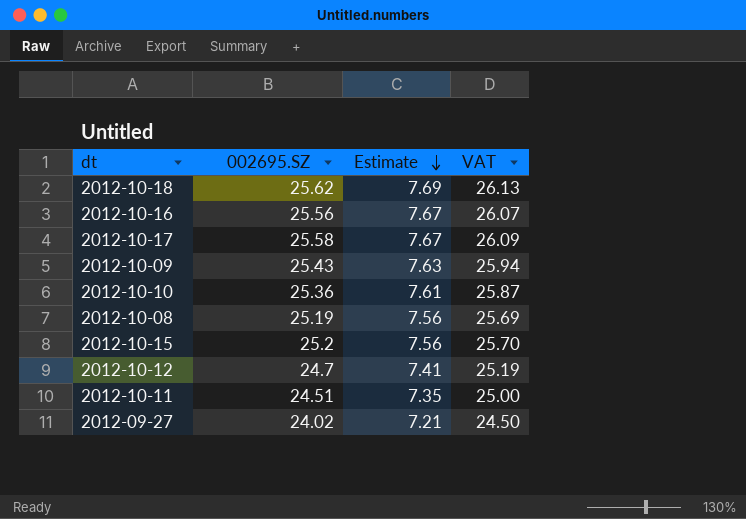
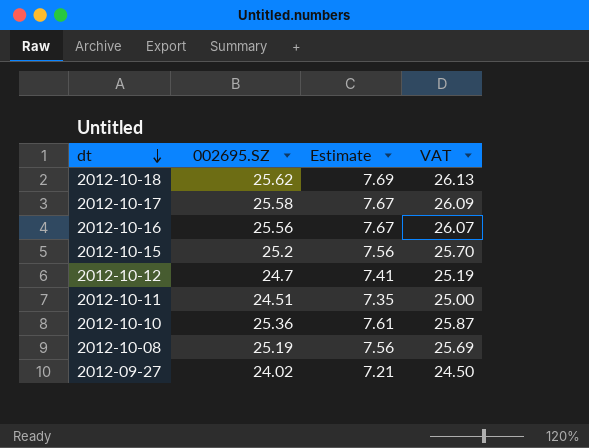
row order: Estimate descending -> dt descending
row 2012-10-09: 25.43 | 7.63 | 25.94 -> none

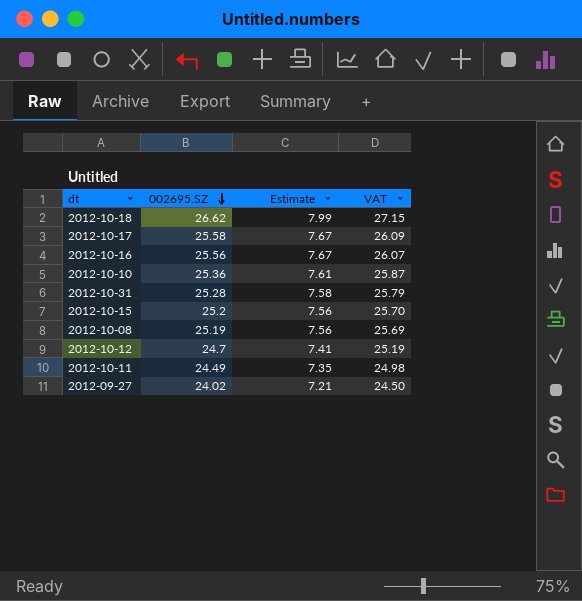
row order: dt descending -> 002695.SZ descending
2012-10-18 | 002695.SZ: 25.62 -> 26.62
2012-10-18 | Estimate: 7.69 -> 7.99
2012-10-18 | VAT: 26.13 -> 27.15
row 2012-10-31: none -> 25.28 | 7.58 | 25.79
2012-10-11 | 002695.SZ: 24.51 -> 24.49
2012-10-11 | VAT: 25.00 -> 24.98

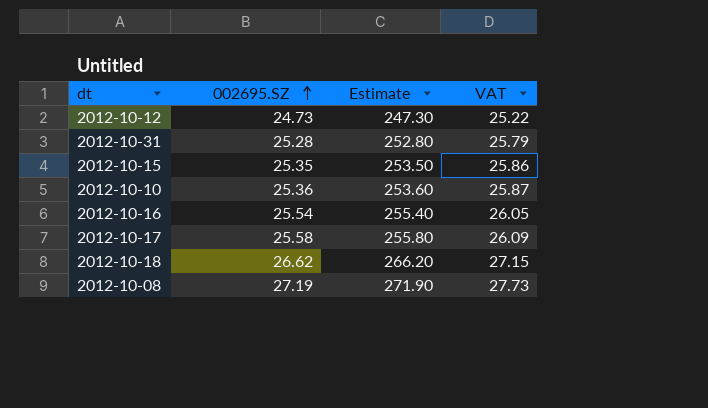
row order: 002695.SZ descending -> 002695.SZ ascending
column Estimate | formula: [002695.SZ] * 0.3 -> [002695.SZ] * 10
row 2012-10-11: 24.49 | 7.35 | 24.98 -> none
row 2012-09-27: 24.02 | 7.21 | 24.50 -> none
2012-10-12 | 002695.SZ: 24.7 -> 24.73
2012-10-12 | VAT: 25.19 -> 25.22
2012-10-15 | 002695.SZ: 25.2 -> 25.35
2012-10-15 | VAT: 25.70 -> 25.86
2012-10-16 | 002695.SZ: 25.56 -> 25.54
2012-10-16 | VAT: 26.07 -> 26.05
2012-10-08 | 002695.SZ: 25.19 -> 27.19
2012-10-08 | VAT: 25.69 -> 27.73

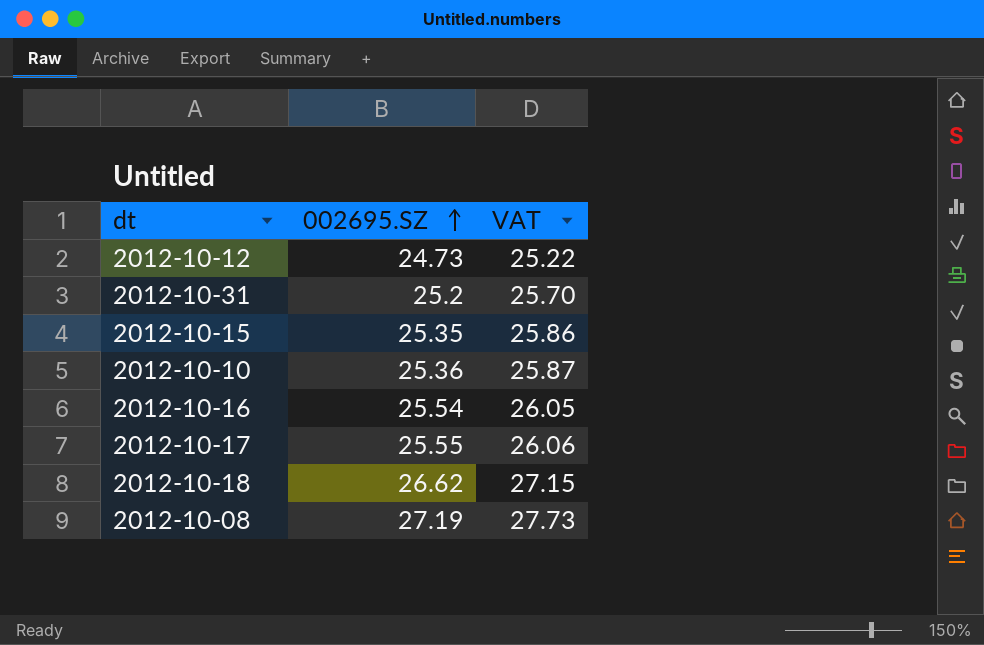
column Estimate | formula: [002695.SZ] * 10 -> none
2012-10-31 | 002695.SZ: 25.28 -> 25.2
2012-10-31 | VAT: 25.79 -> 25.70
2012-10-17 | 002695.SZ: 25.58 -> 25.55
2012-10-17 | VAT: 26.09 -> 26.06

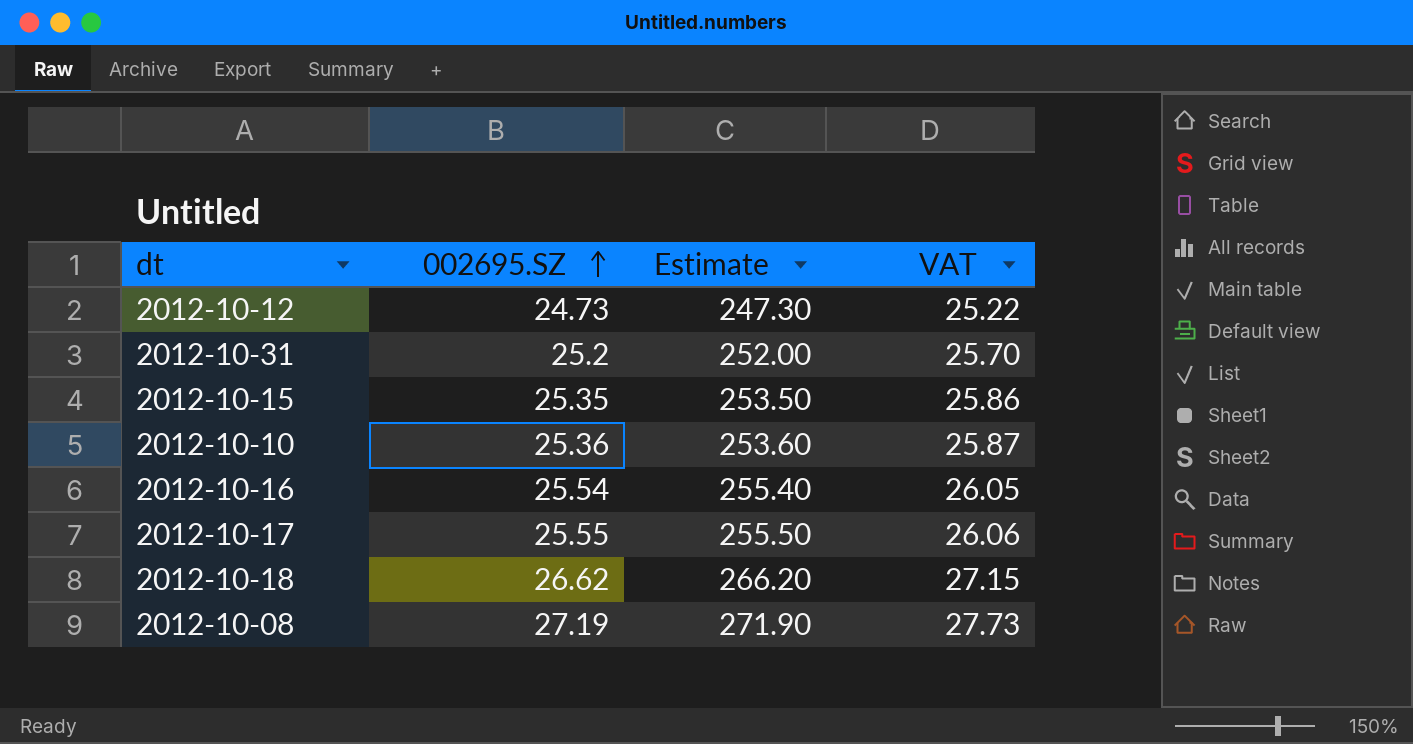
column Estimate | formula: none -> [002695.SZ] * 10

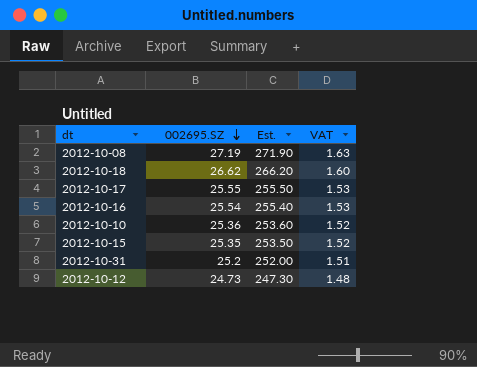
row order: 002695.SZ ascending -> 002695.SZ descending
column name: Estimate -> Est.
column VAT | formula: [002695.SZ] * 1.02 -> [002695.SZ] * 0.06

